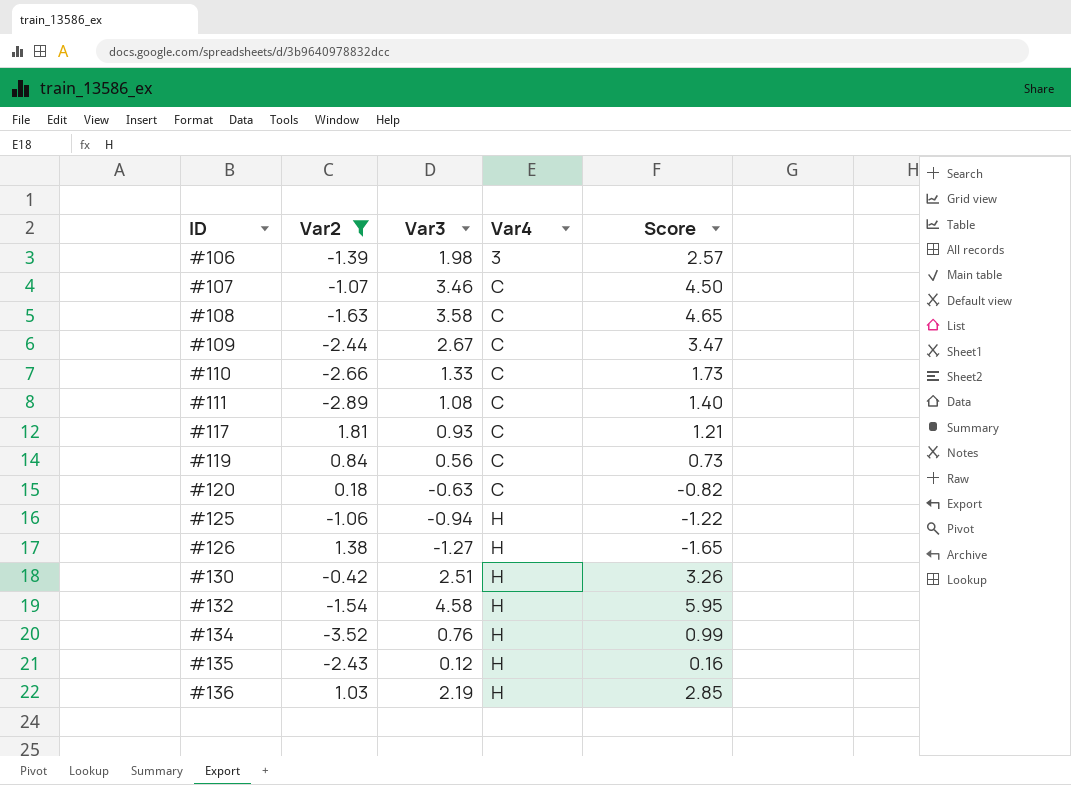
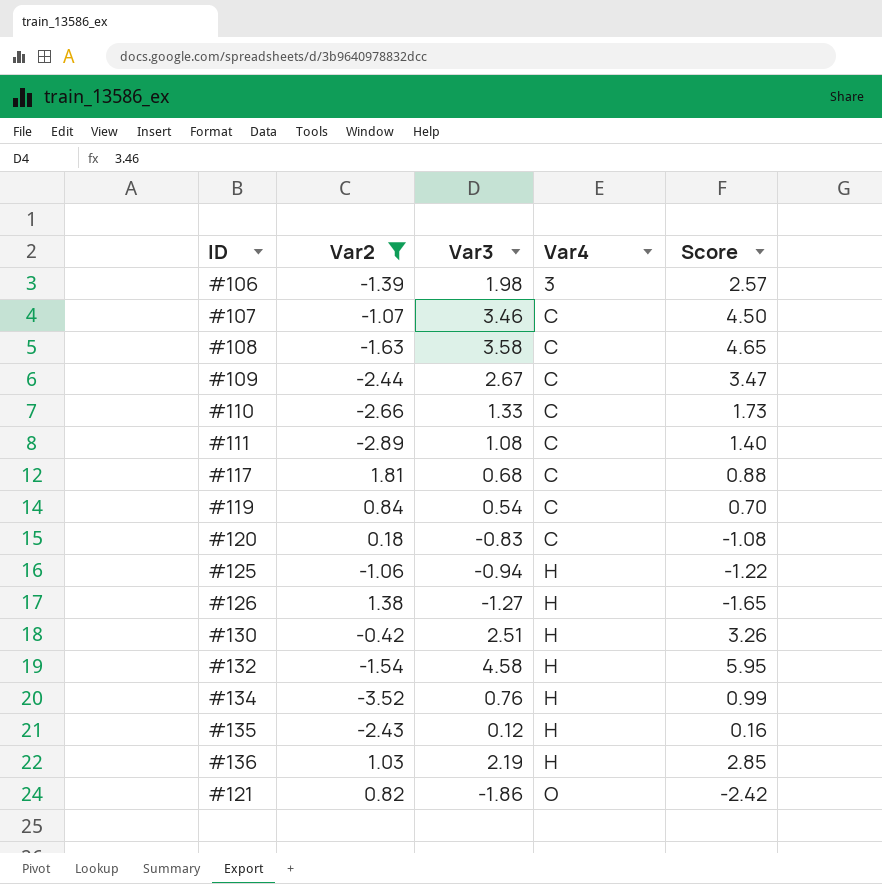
#117 | Var3: 0.93 -> 0.68
#117 | Score: 1.21 -> 0.88
#119 | Var3: 0.56 -> 0.54
#119 | Score: 0.73 -> 0.70
#120 | Var3: -0.63 -> -0.83
#120 | Score: -0.82 -> -1.08
row #121: none -> 0.82 | -1.86 | O | -2.42

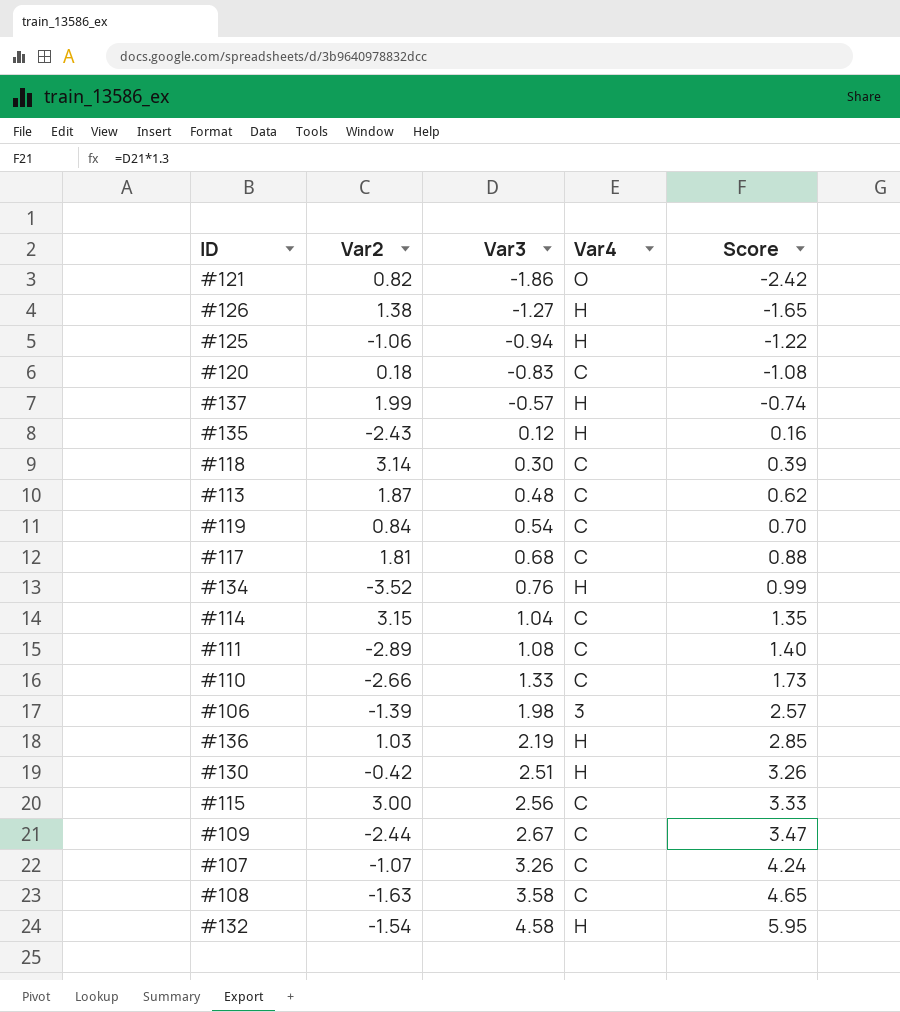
filter: Var2 <= 1.81 -> none
row order: Var4 ascending -> Var3 ascending
#107 | Var3: 3.46 -> 3.26
#107 | Score: 4.50 -> 4.24

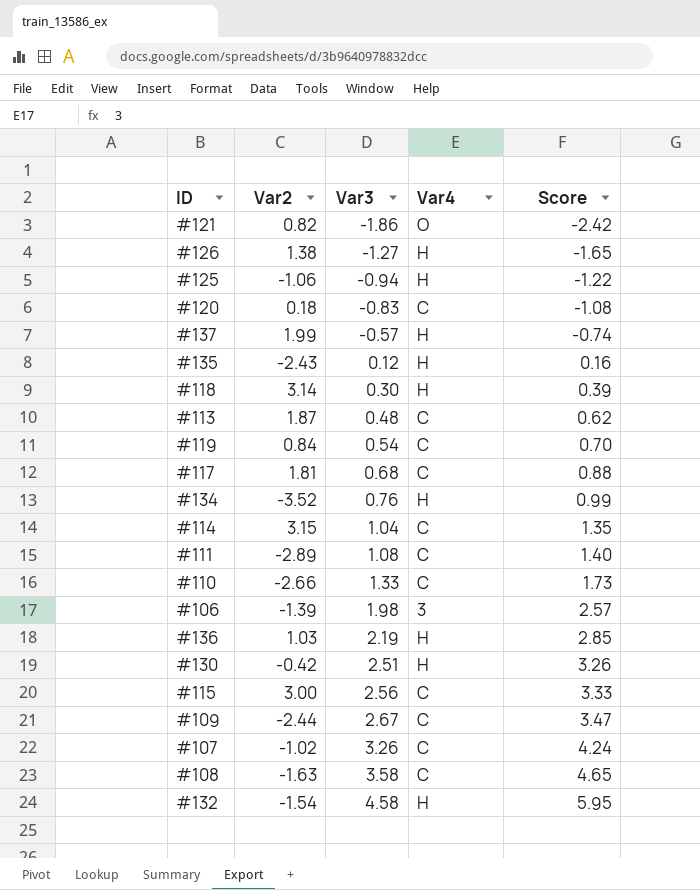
#118 | Var4: C -> H
#107 | Var2: -1.07 -> -1.02

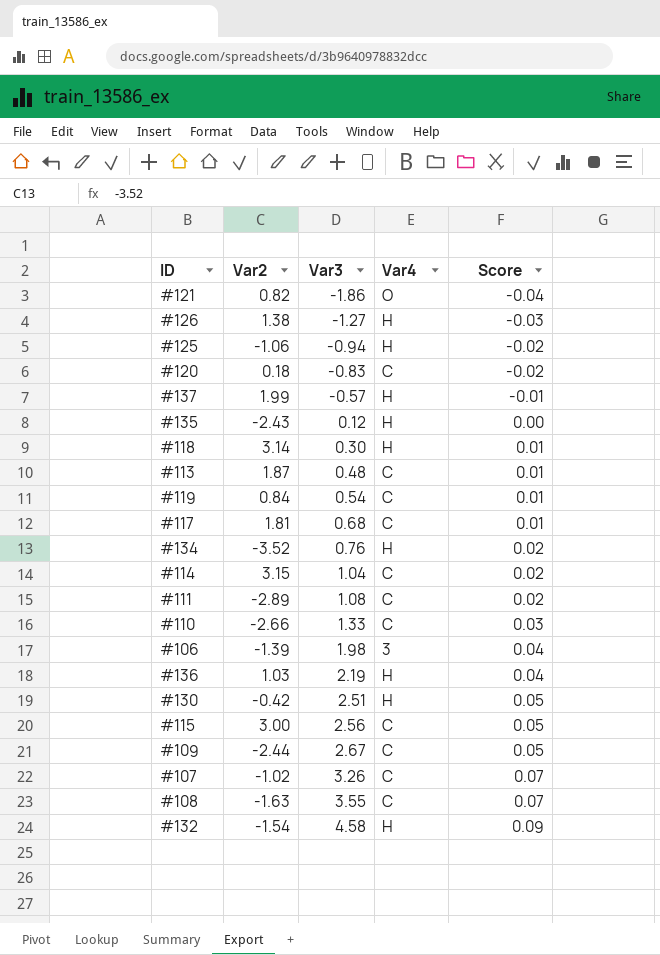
column Score | formula: [Var3] * 1.3 -> [Var3] * 0.02
#108 | Var3: 3.58 -> 3.55

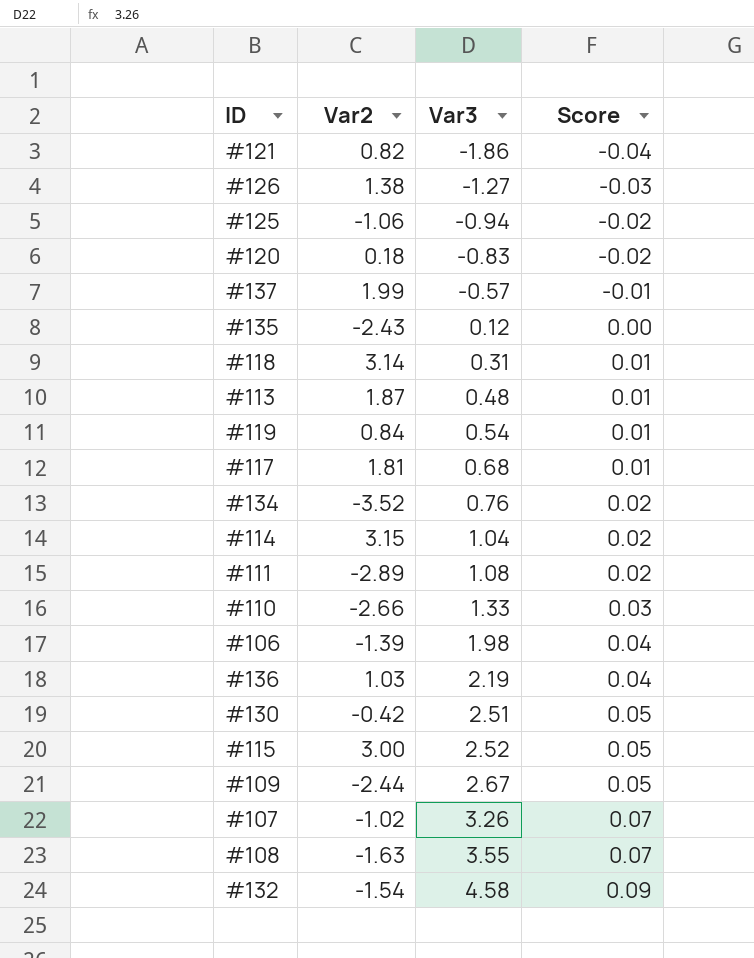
column Var4 | position: 4 -> none
#118 | Var3: 0.30 -> 0.31
#115 | Var3: 2.56 -> 2.52

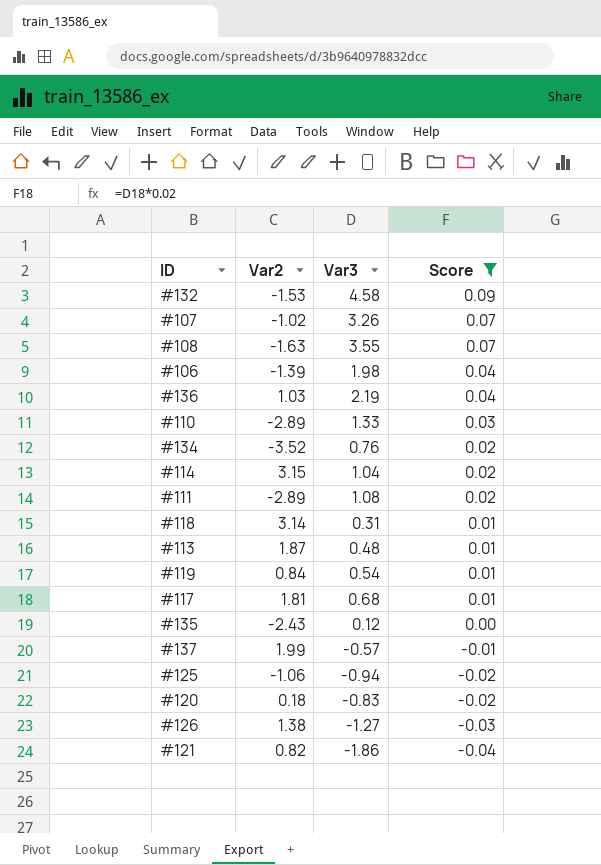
filter: none -> Score != 0.05
row order: Var3 ascending -> Score descending
#132 | Var2: -1.54 -> -1.53
#110 | Var2: -2.66 -> -2.89

